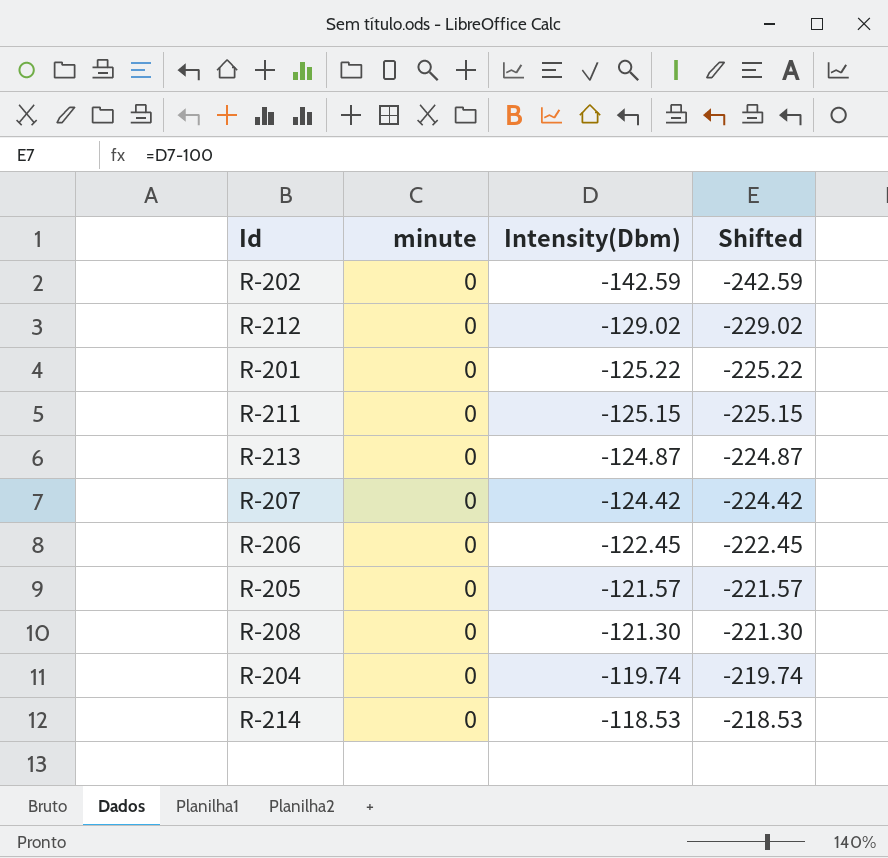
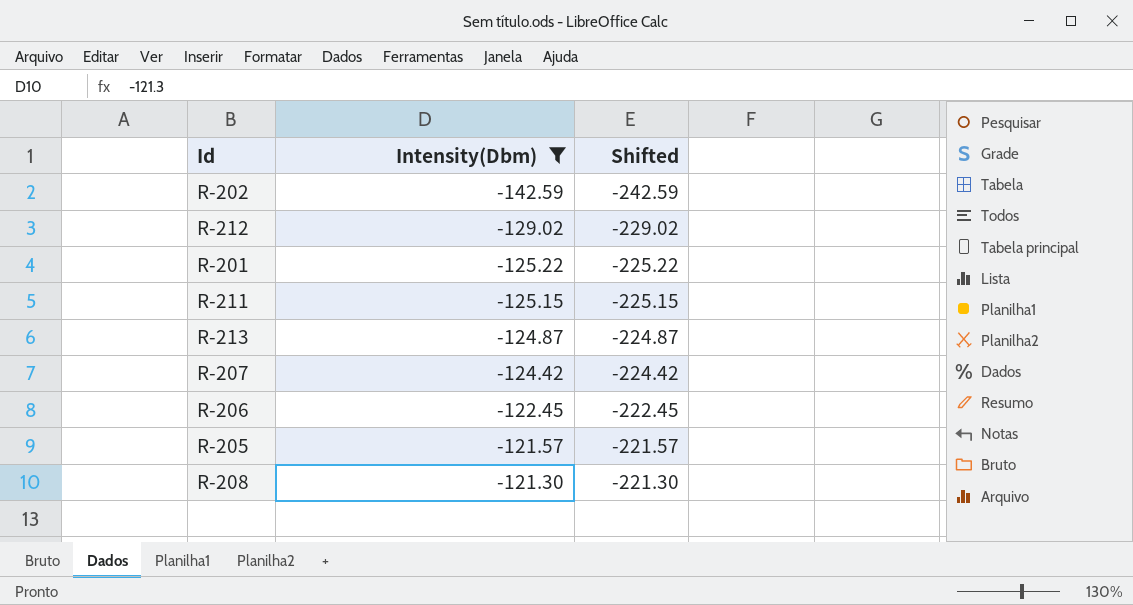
filter: none -> Intensity(Dbm) <= -121.30
column minute | position: 2 -> none

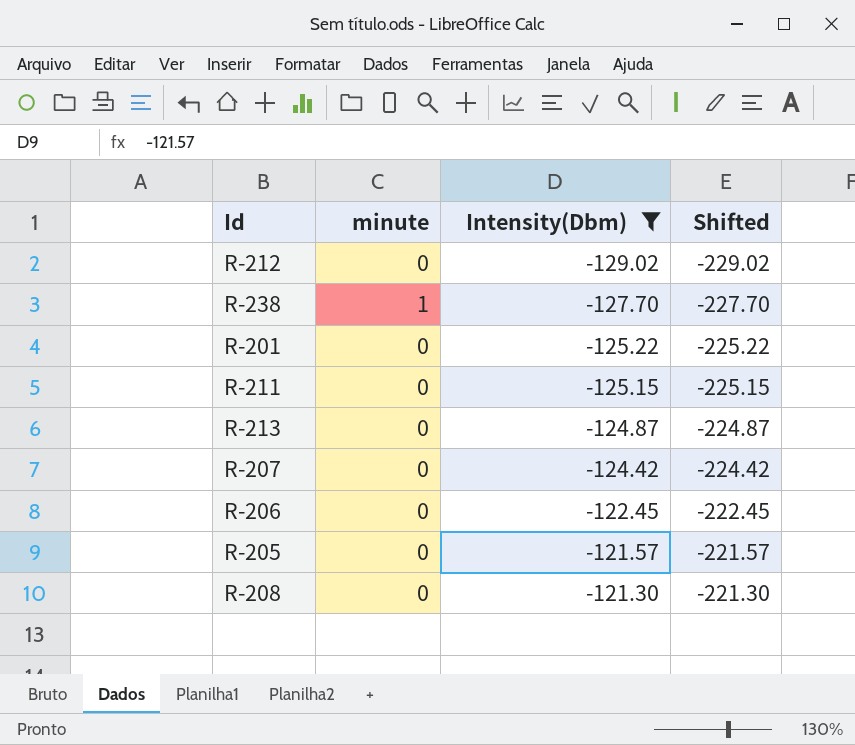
column minute | position: none -> 2
row R-202: -142.59 | -242.59 -> none
row R-238: none -> 1 | -127.70 | -227.70

